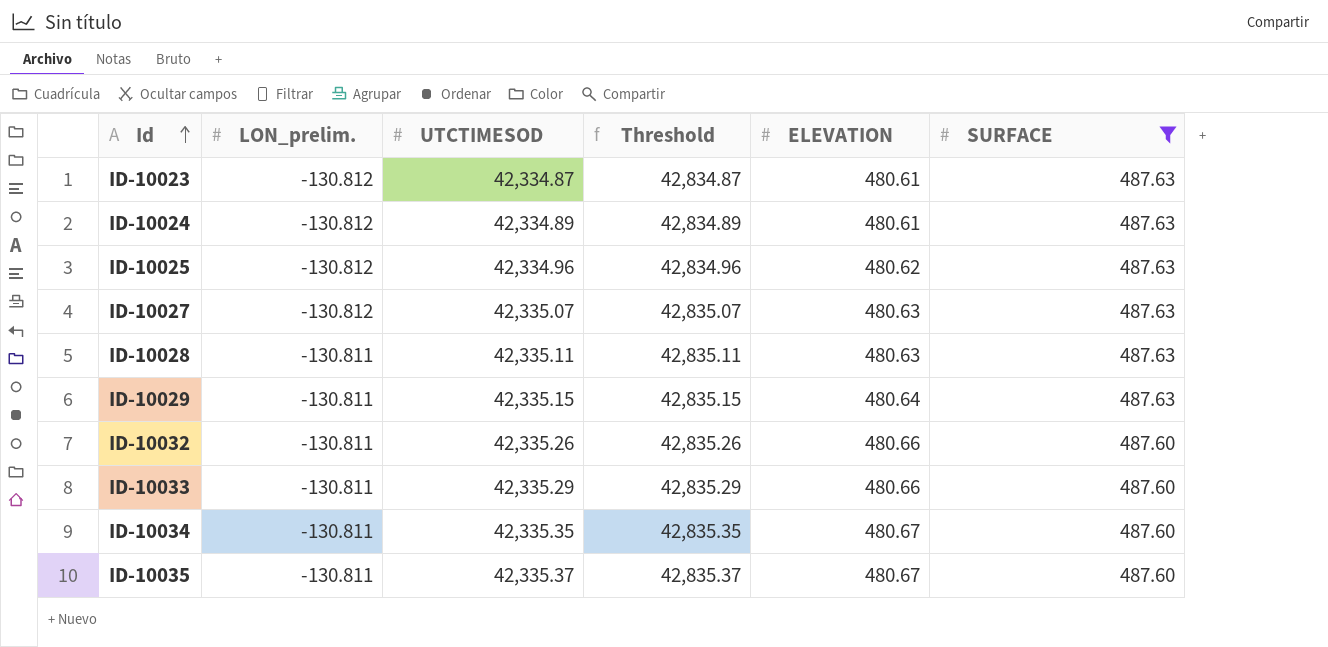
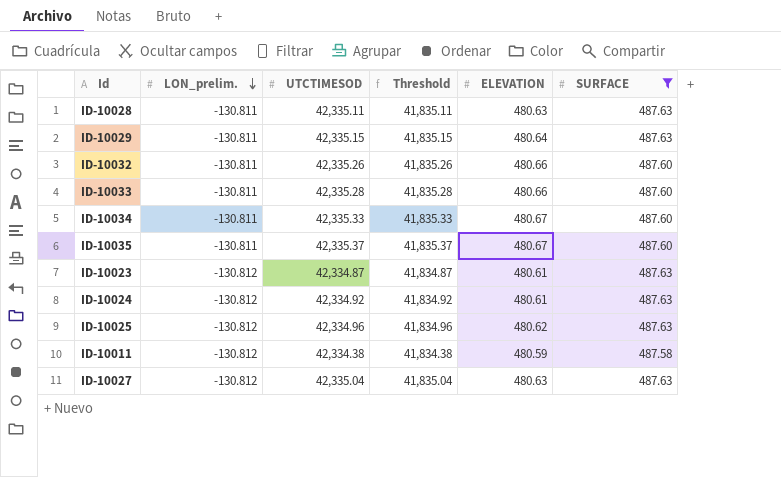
row order: Id ascending -> LON_prelim. descending
column Threshold | formula: [UTCTIMESOD] + 500 -> [UTCTIMESOD] - 500
ID-10033 | UTCTIMESOD: 42,335.29 -> 42,335.28
ID-10034 | UTCTIMESOD: 42,335.35 -> 42,335.33
ID-10024 | UTCTIMESOD: 42,334.89 -> 42,334.92
row ID-10011: none -> -130.812 | 42,334.38 | 41,834.38 | 480.59 | 487.58
ID-10027 | UTCTIMESOD: 42,335.07 -> 42,335.04

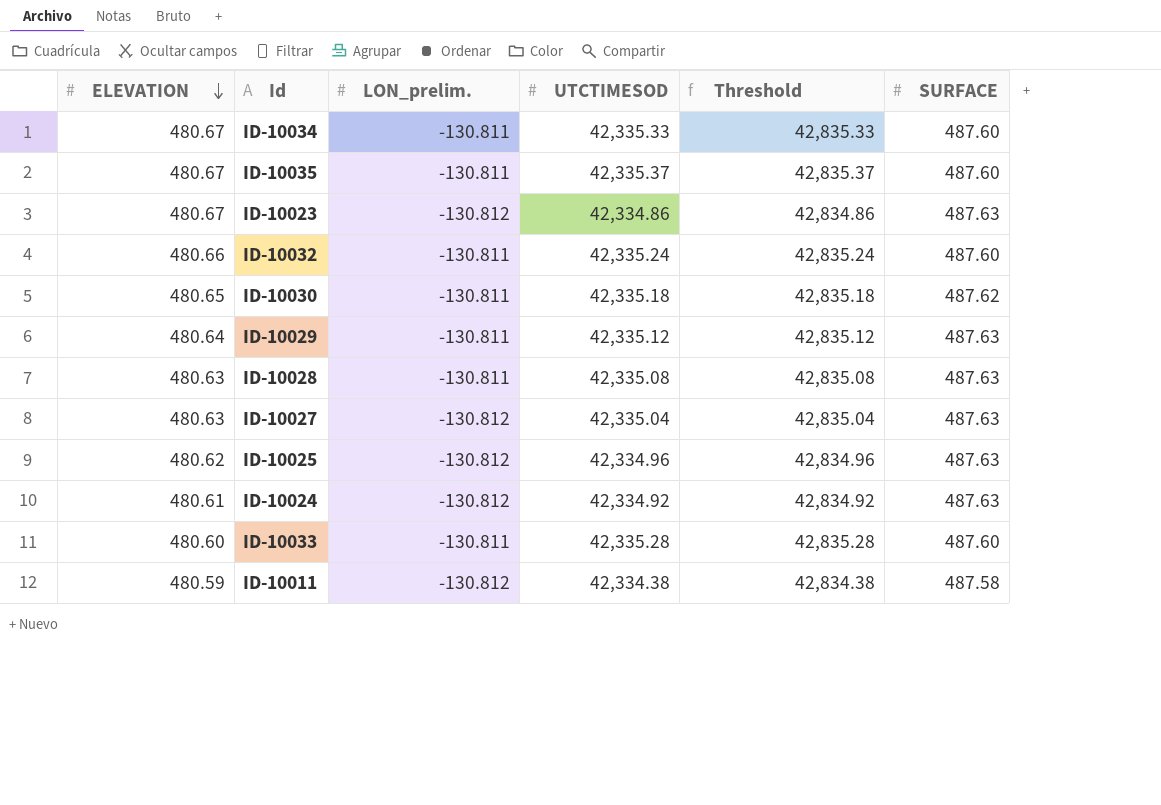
filter: SURFACE != 487.62 -> none
row order: LON_prelim. descending -> ELEVATION descending
column ELEVATION | position: 5 -> 1
column Threshold | formula: [UTCTIMESOD] - 500 -> [UTCTIMESOD] + 500
ID-10023 | ELEVATION: 480.61 -> 480.67
ID-10023 | UTCTIMESOD: 42,334.87 -> 42,334.86
ID-10032 | UTCTIMESOD: 42,335.26 -> 42,335.24
ID-10029 | UTCTIMESOD: 42,335.15 -> 42,335.12
ID-10028 | UTCTIMESOD: 42,335.11 -> 42,335.08
ID-10033 | ELEVATION: 480.66 -> 480.60

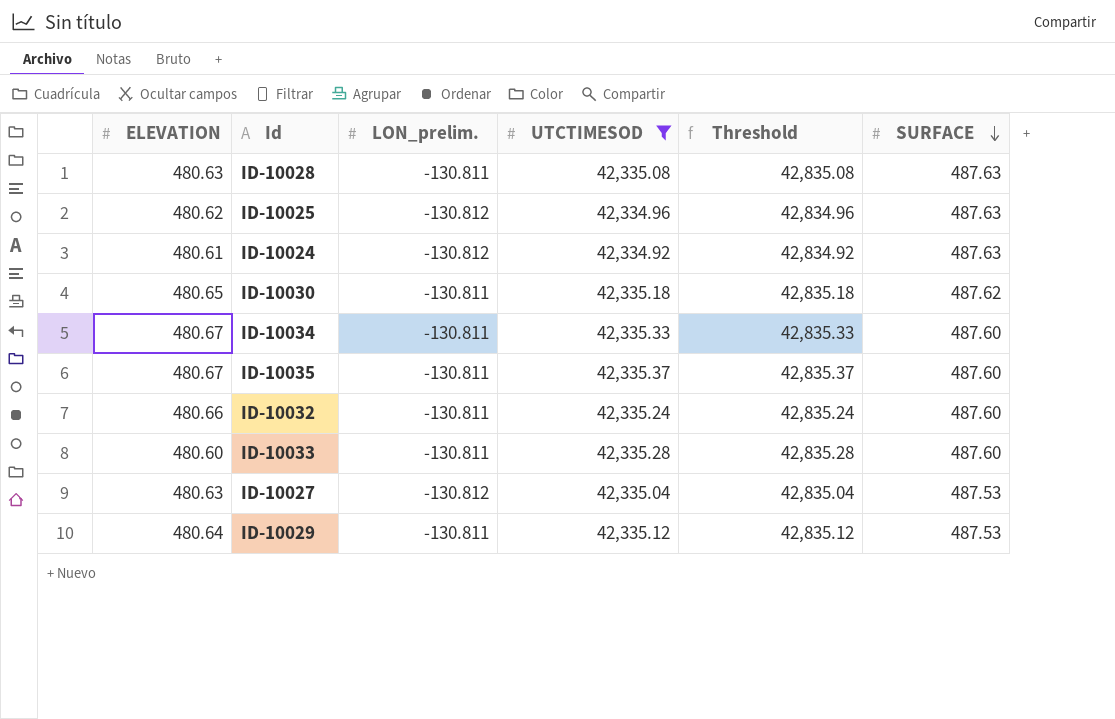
filter: none -> UTCTIMESOD >= 42,334.92
row order: ELEVATION descending -> SURFACE descending
ID-10027 | SURFACE: 487.63 -> 487.53
ID-10029 | SURFACE: 487.63 -> 487.53

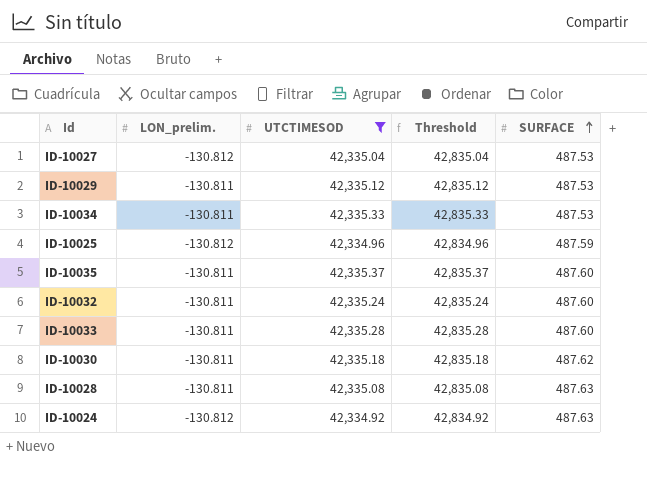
row order: SURFACE descending -> SURFACE ascending
column ELEVATION | position: 1 -> none
ID-10034 | SURFACE: 487.60 -> 487.53
ID-10025 | SURFACE: 487.63 -> 487.59

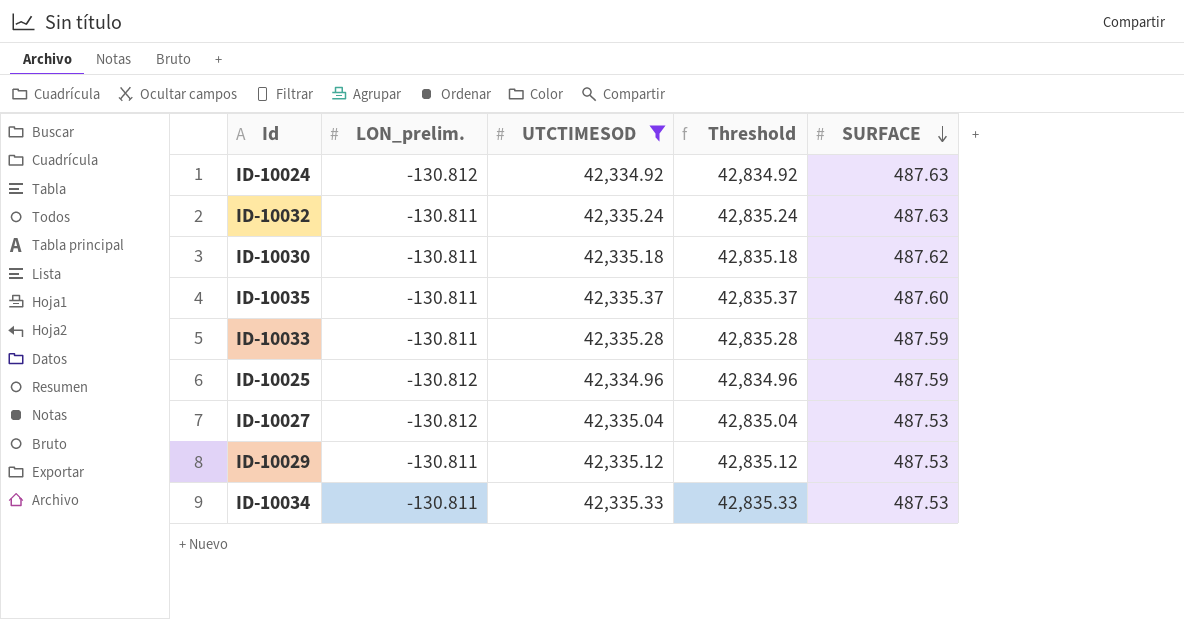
row order: SURFACE ascending -> SURFACE descending
row ID-10028: -130.811 | 42,335.08 | 42,835.08 | 487.63 -> none
ID-10032 | SURFACE: 487.60 -> 487.63
ID-10033 | SURFACE: 487.60 -> 487.59

